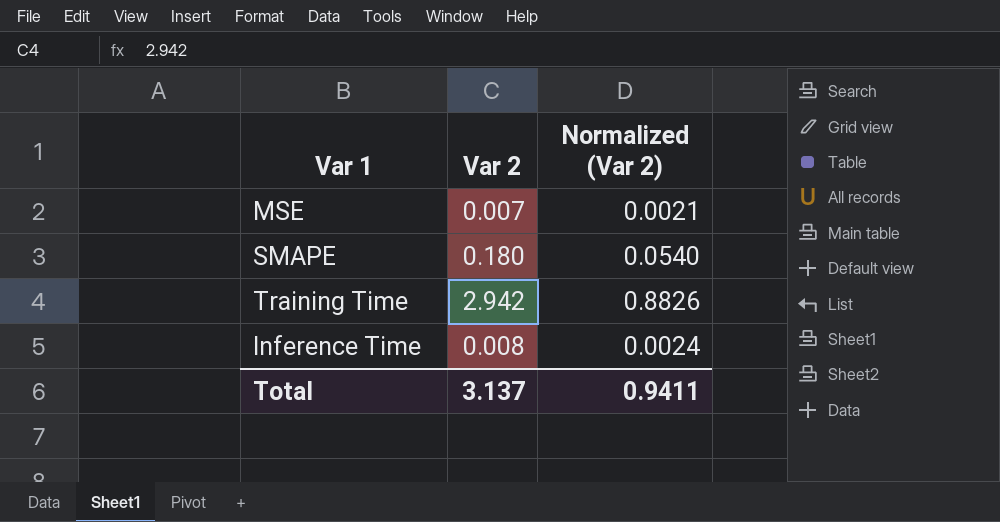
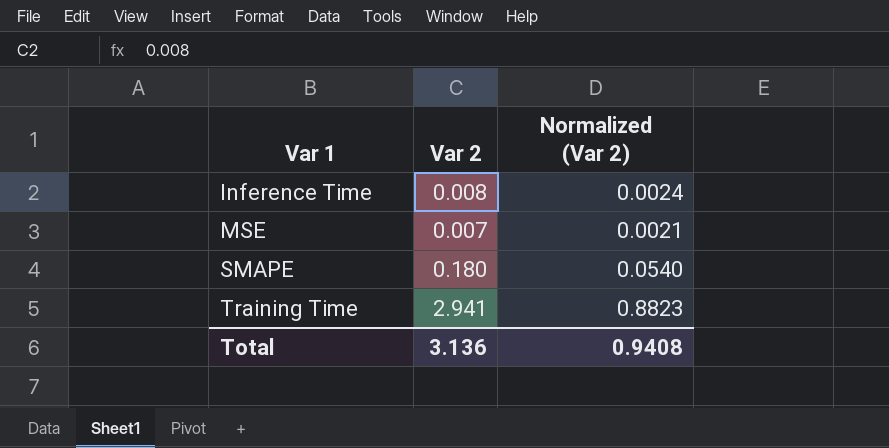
row order: none -> Var 1 ascending
Training Time | Var 2: 2.942 -> 2.941
Training Time | Normalized (Var 2): 0.8826 -> 0.8823
Total | Var 2: 3.137 -> 3.136
Total | Normalized (Var 2): 0.9411 -> 0.9408

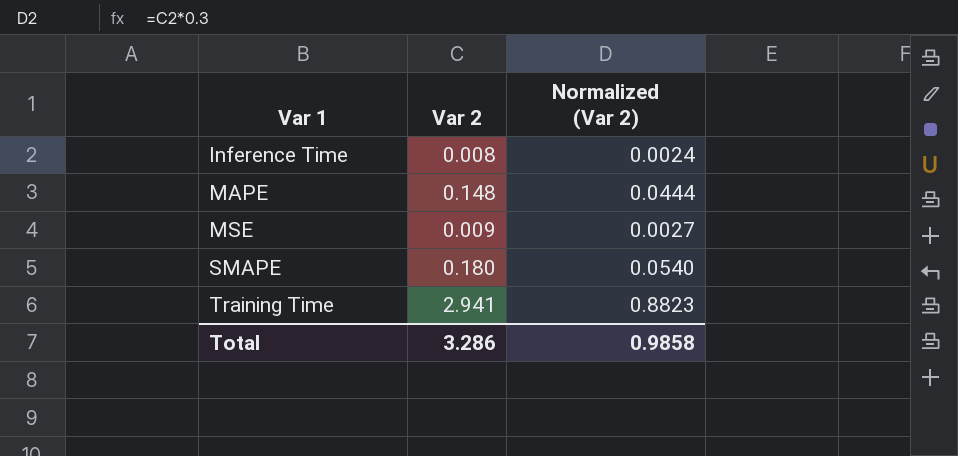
row MAPE: none -> 0.148 | 0.0444
MSE | Var 2: 0.007 -> 0.009
MSE | Normalized (Var 2): 0.0021 -> 0.0027
Total | Var 2: 3.136 -> 3.286
Total | Normalized (Var 2): 0.9408 -> 0.9858

